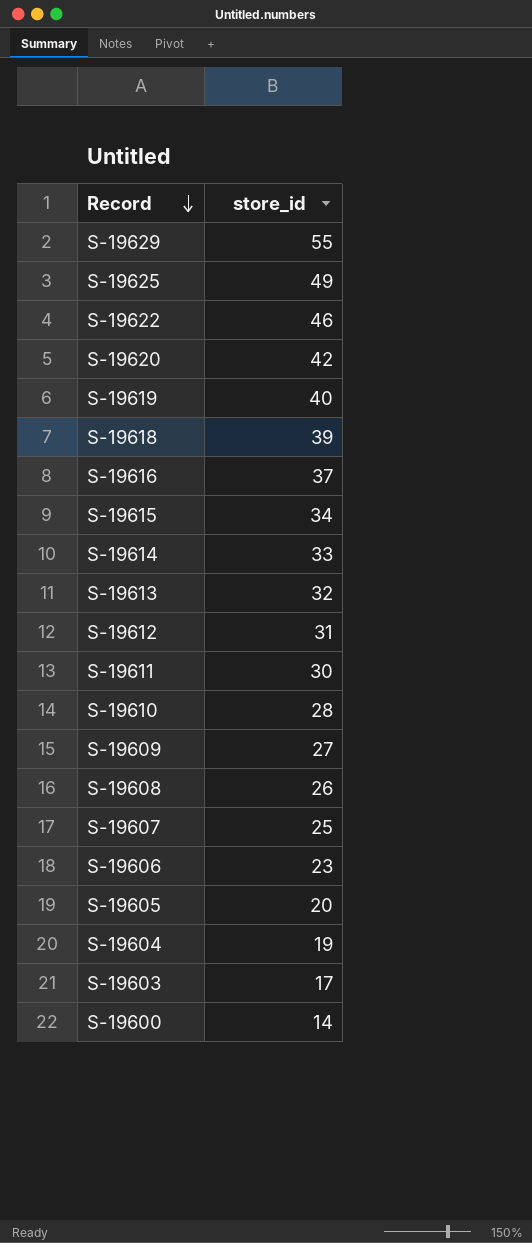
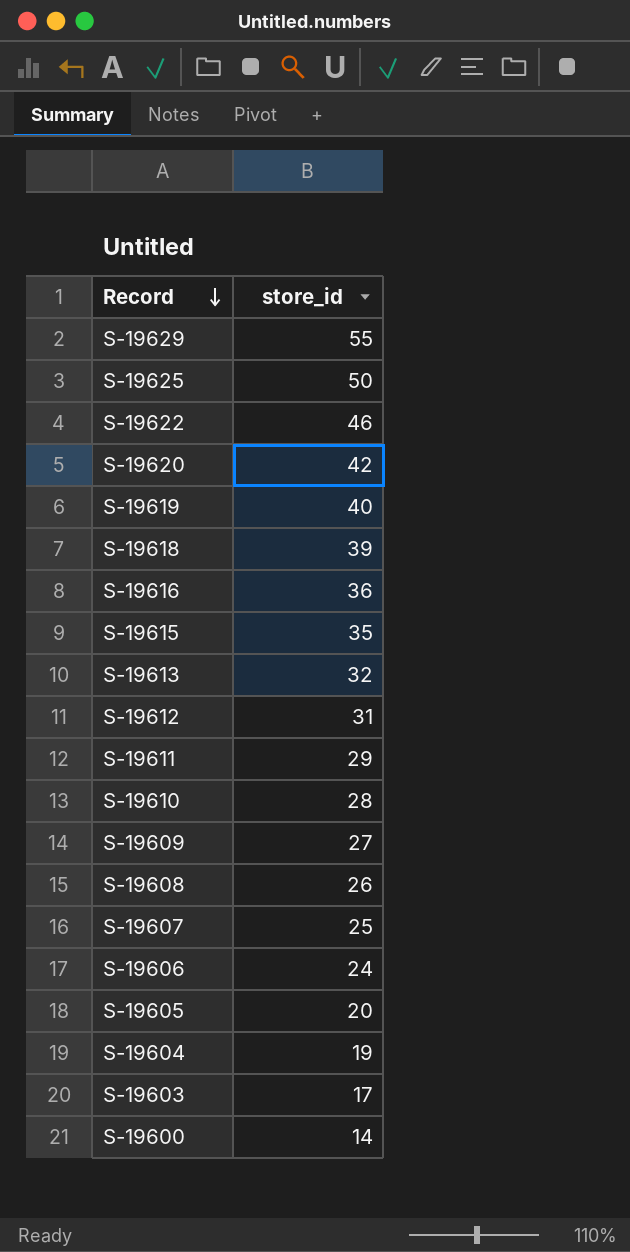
row S-19614: 33 -> none
S-19625 | store_id: 49 -> 50
S-19616 | store_id: 37 -> 36
S-19615 | store_id: 34 -> 35
S-19611 | store_id: 30 -> 29
S-19606 | store_id: 23 -> 24

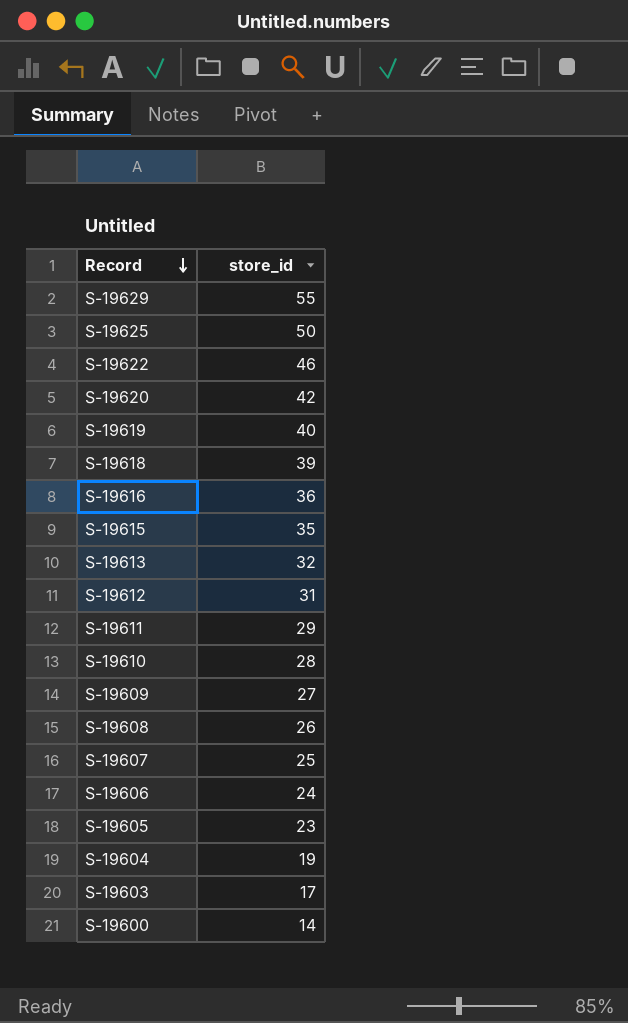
S-19605 | store_id: 20 -> 23

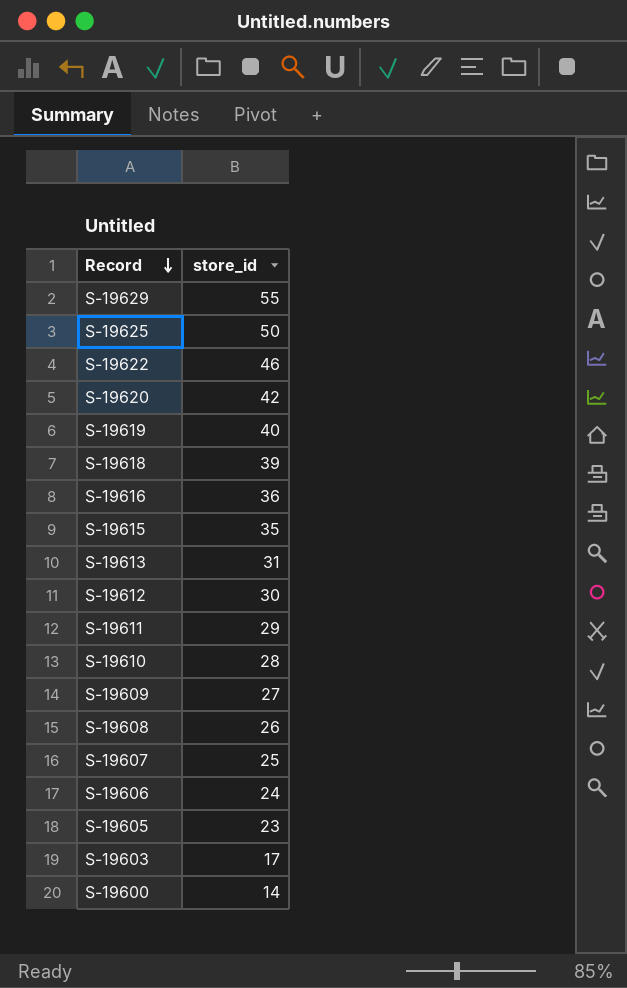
row S-19604: 19 -> none
S-19613 | store_id: 32 -> 31
S-19612 | store_id: 31 -> 30

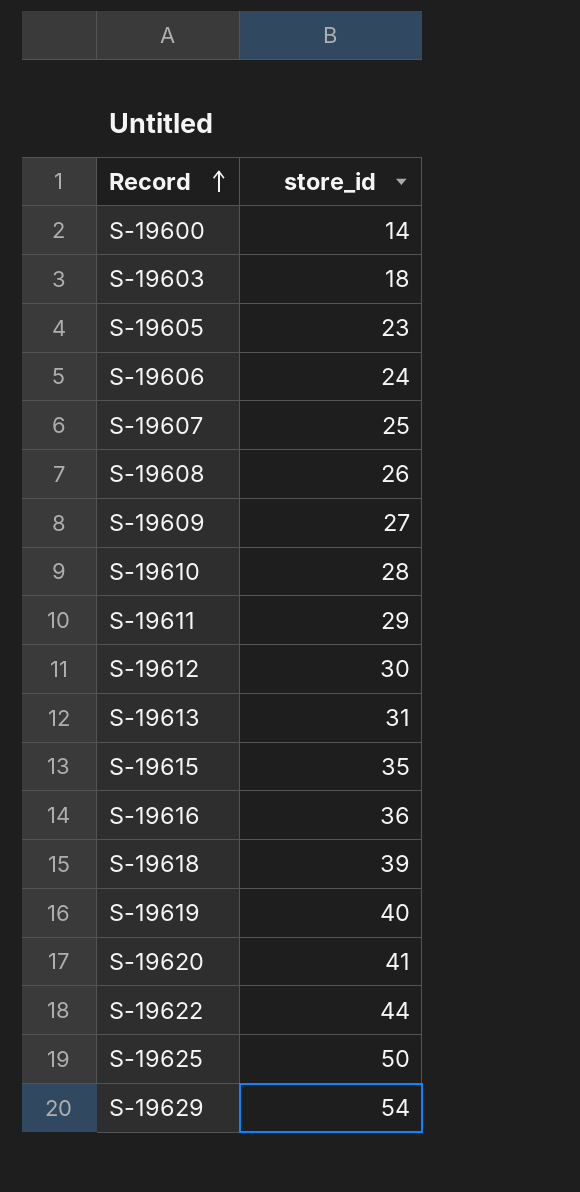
row order: Record descending -> Record ascending
S-19603 | store_id: 17 -> 18
S-19620 | store_id: 42 -> 41
S-19622 | store_id: 46 -> 44
S-19629 | store_id: 55 -> 54

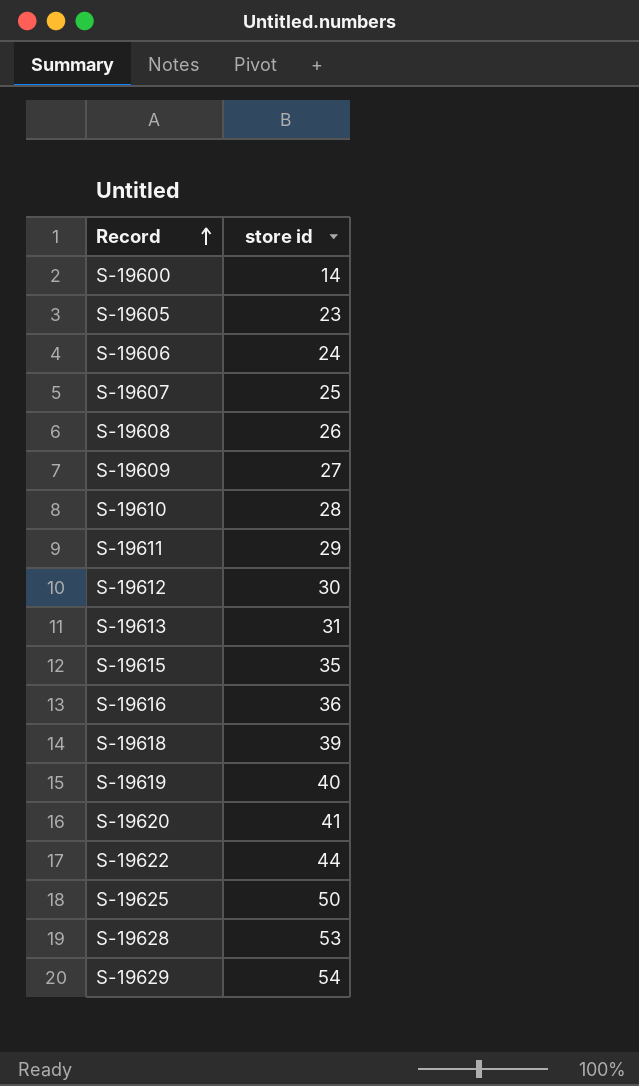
column name: store_id -> store id
row S-19603: 18 -> none
row S-19628: none -> 53

